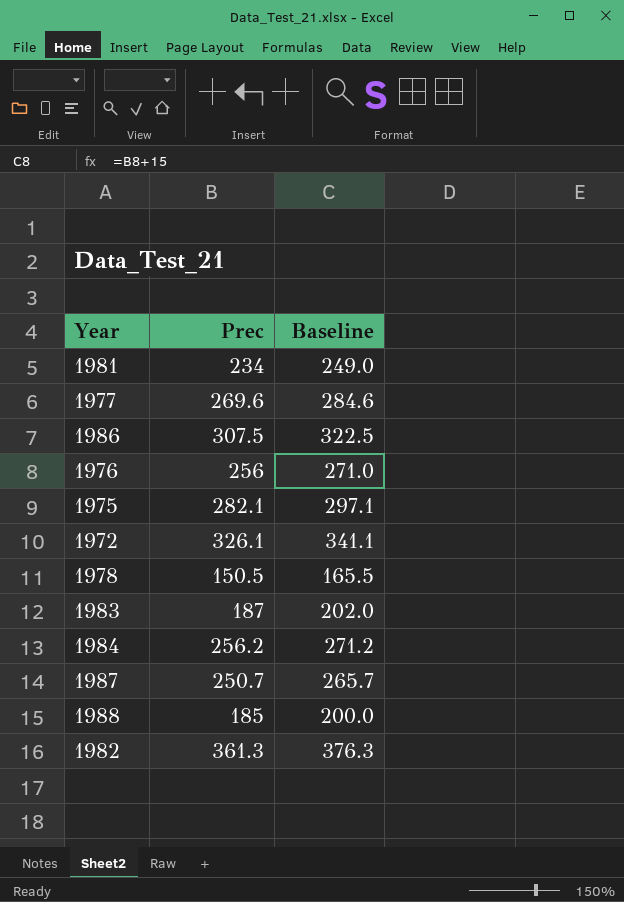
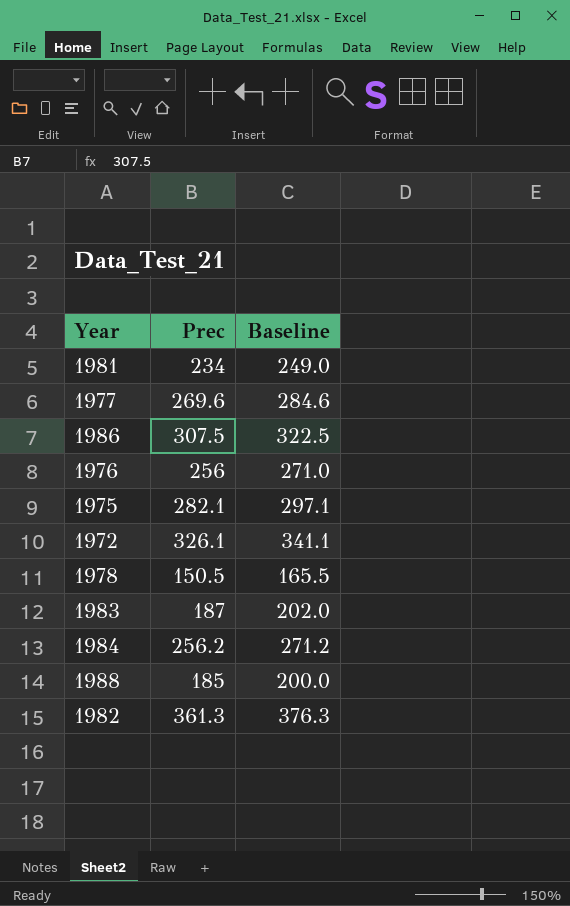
row 1987: 250.7 | 265.7 -> none

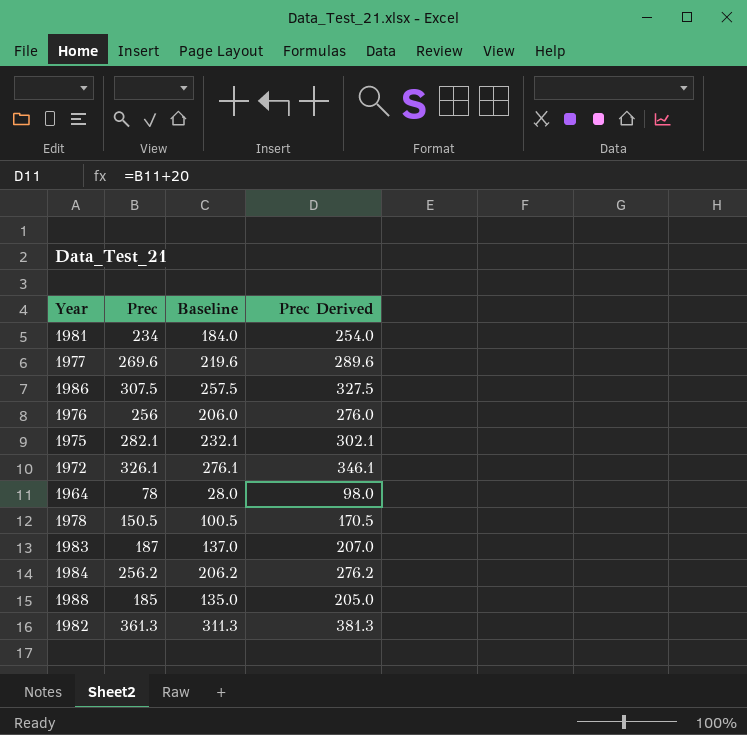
column Baseline | formula: [Prec] + 15 -> [Prec] - 50
column Prec Derived | formula: none -> [Prec] + 20
row 1964: none -> 78 | 28.0 | 98.0

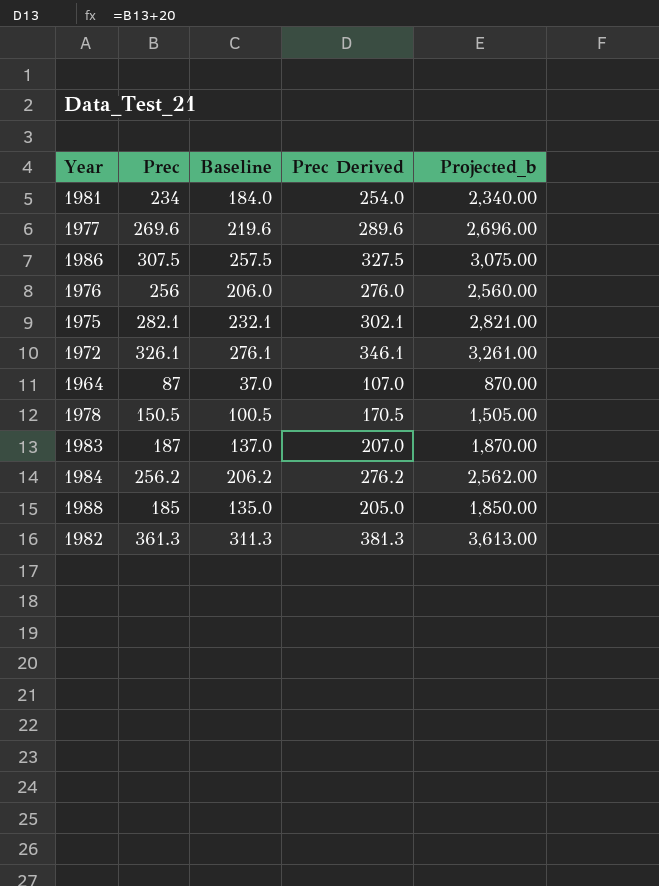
column Projected_b | formula: none -> [Prec] * 10
1964 | Prec: 78 -> 87
1964 | Baseline: 28.0 -> 37.0
1964 | Prec Derived: 98.0 -> 107.0

